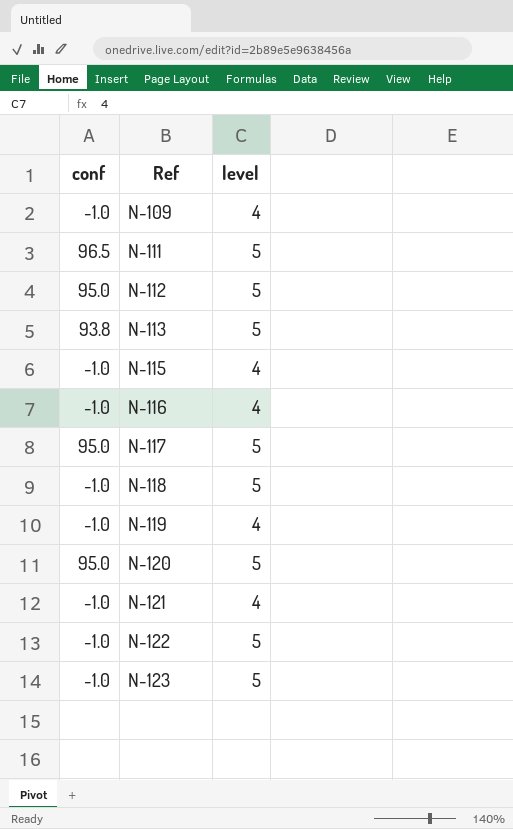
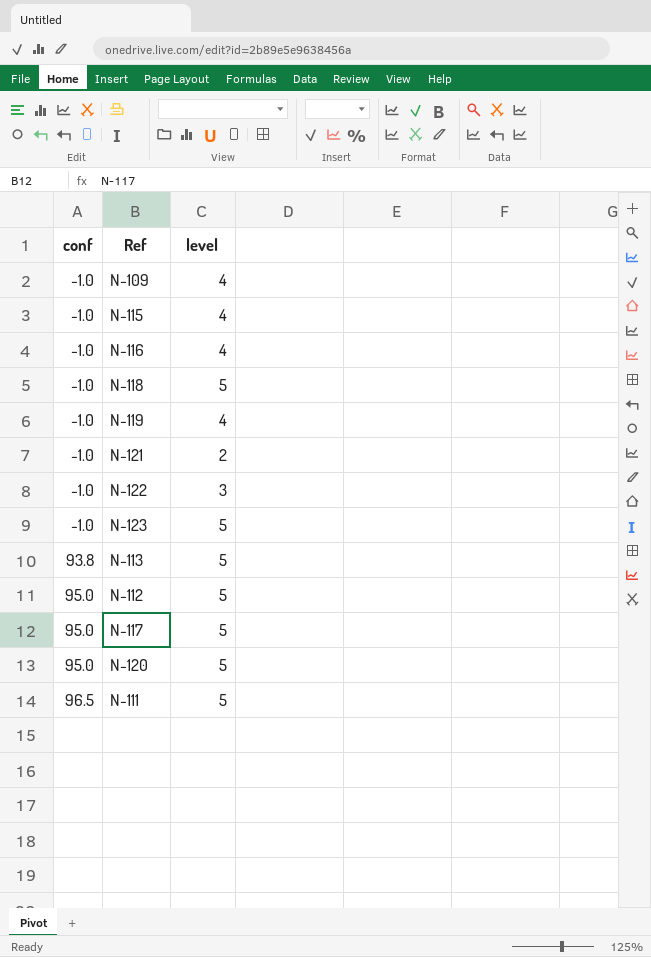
row order: Ref ascending -> conf ascending
N-121 | level: 4 -> 2
N-122 | level: 5 -> 3

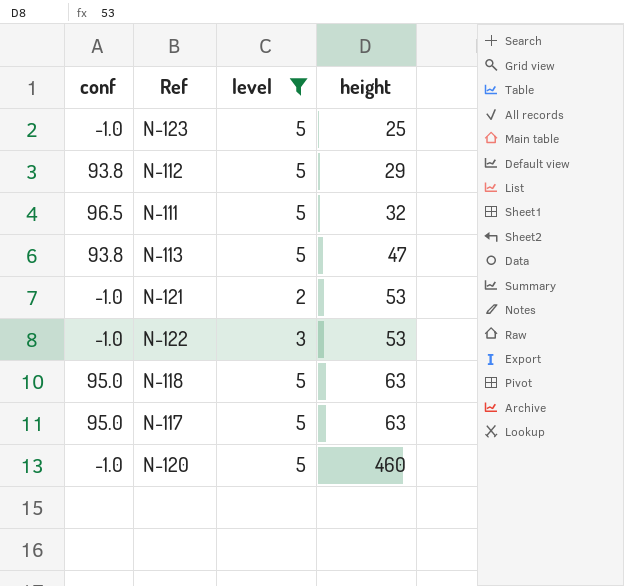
filter: none -> level != 4
row order: conf ascending -> height ascending
column height | position: none -> 4
N-112 | conf: 95.0 -> 93.8
N-118 | conf: -1.0 -> 95.0
N-120 | conf: 95.0 -> -1.0

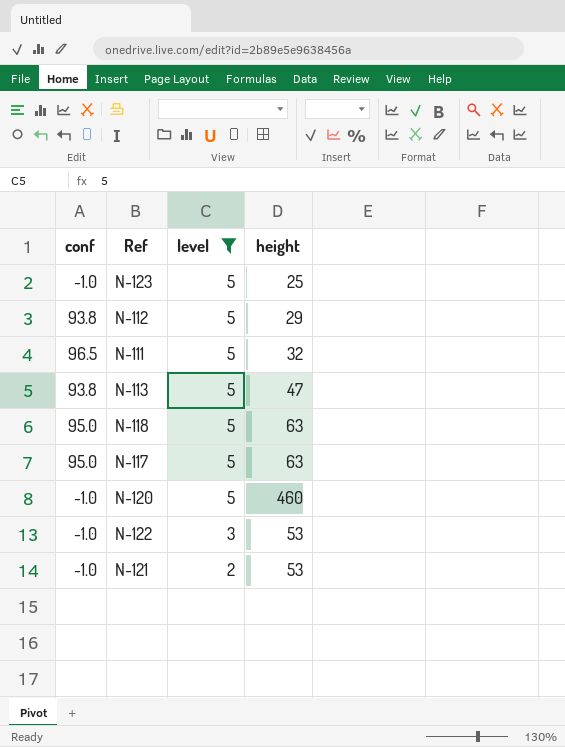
row order: height ascending -> level descending

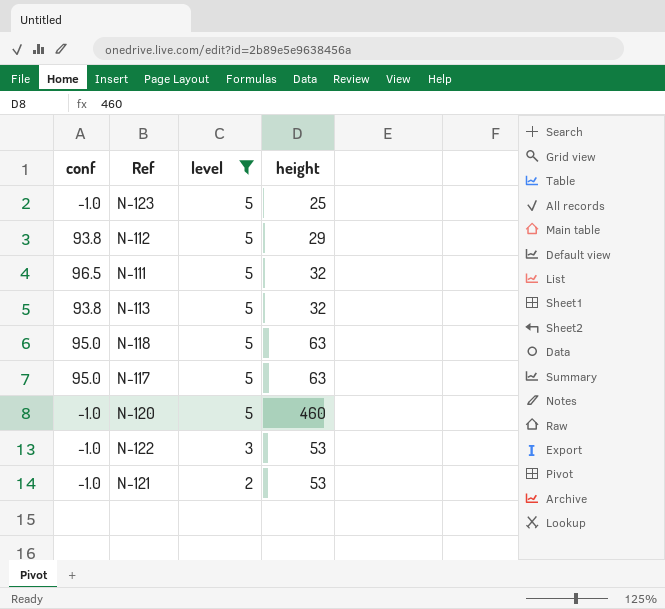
N-113 | height: 47 -> 32

